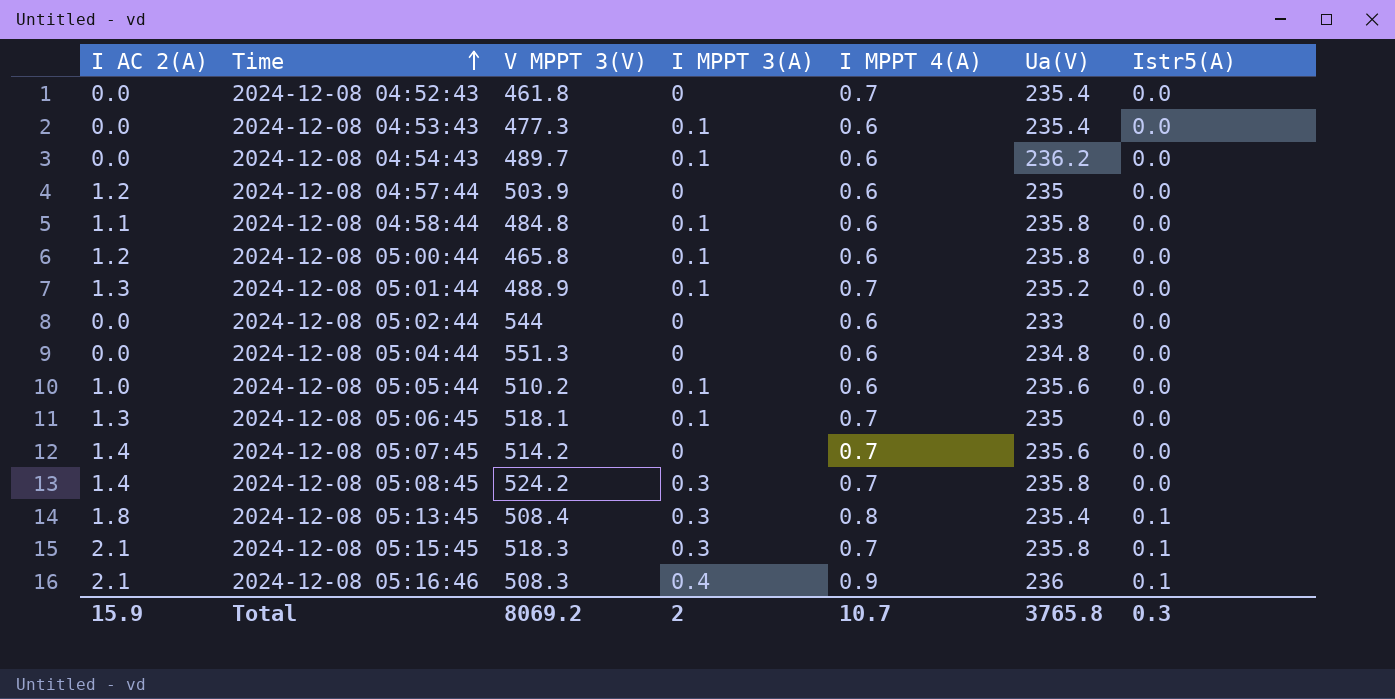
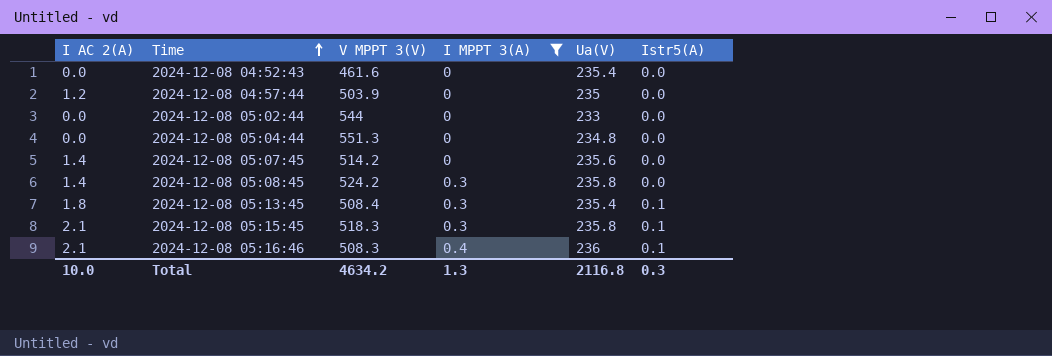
filter: none -> I MPPT 3(A) != 0.1
column I MPPT 4(A) | position: 5 -> none
2024-12-08 04:52:43 | V MPPT 3(V): 461.8 -> 461.6
Total | I AC 2(A): 15.9 -> 10.0
Total | V MPPT 3(V): 8069.2 -> 4634.2
Total | I MPPT 3(A): 2 -> 1.3
Total | Ua(V): 3765.8 -> 2116.8

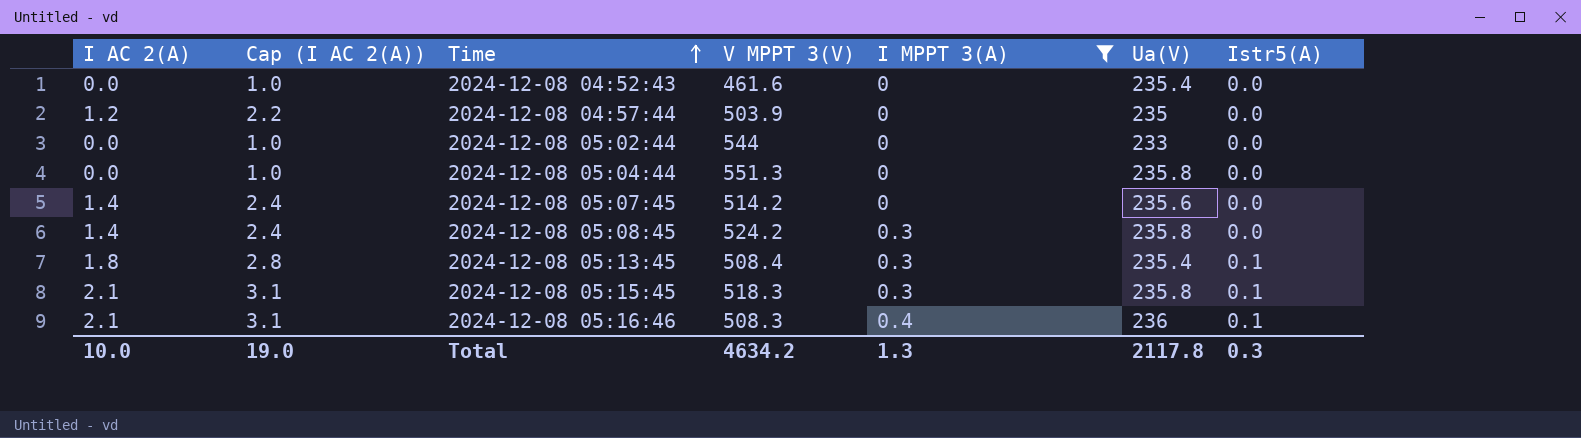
column Cap (I AC 2(A)) | formula: none -> [I AC 2(A)] + 1
2024-12-08 05:04:44 | Ua(V): 234.8 -> 235.8
Total | Ua(V): 2116.8 -> 2117.8

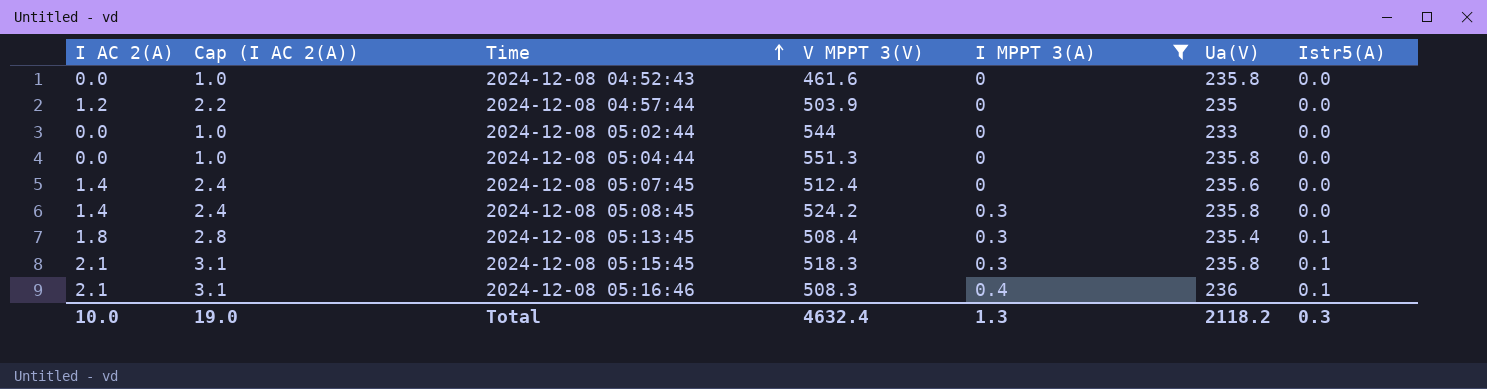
2024-12-08 04:52:43 | Ua(V): 235.4 -> 235.8
2024-12-08 05:07:45 | V MPPT 3(V): 514.2 -> 512.4
Total | V MPPT 3(V): 4634.2 -> 4632.4
Total | Ua(V): 2117.8 -> 2118.2

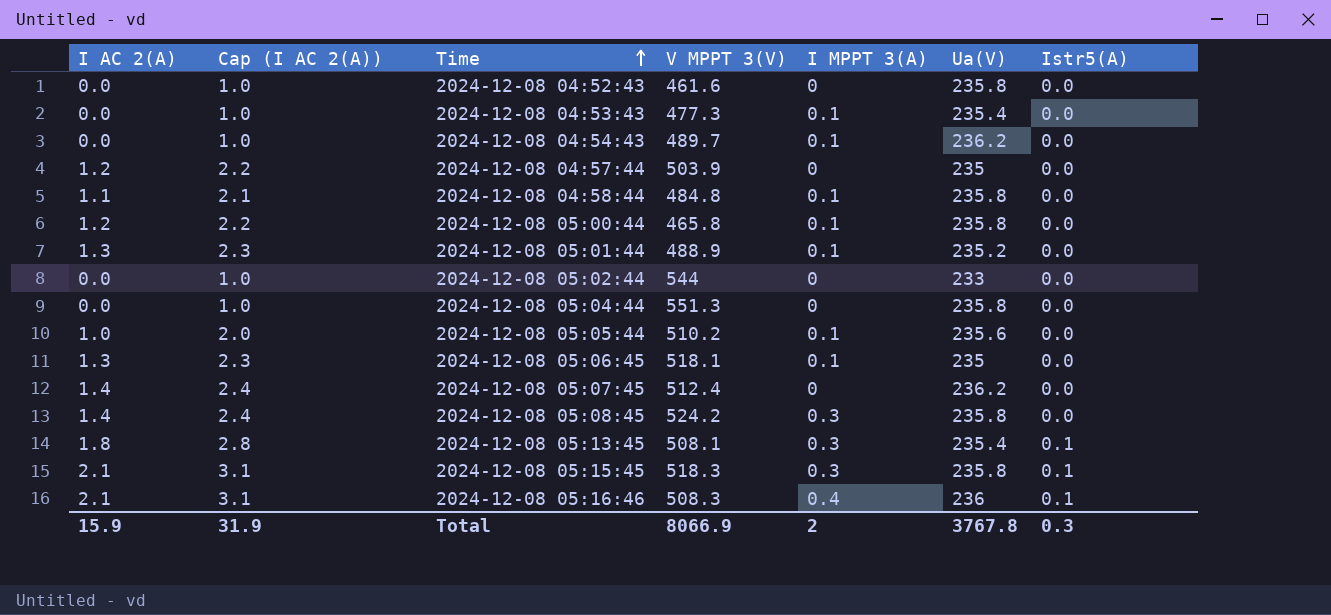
filter: I MPPT 3(A) != 0.1 -> none
2024-12-08 05:07:45 | Ua(V): 235.6 -> 236.2
2024-12-08 05:13:45 | V MPPT 3(V): 508.4 -> 508.1
Total | I AC 2(A): 10.0 -> 15.9
Total | Cap (I AC 2(A)): 19.0 -> 31.9
Total | V MPPT 3(V): 4632.4 -> 8066.9
Total | I MPPT 3(A): 1.3 -> 2
Total | Ua(V): 2118.2 -> 3767.8

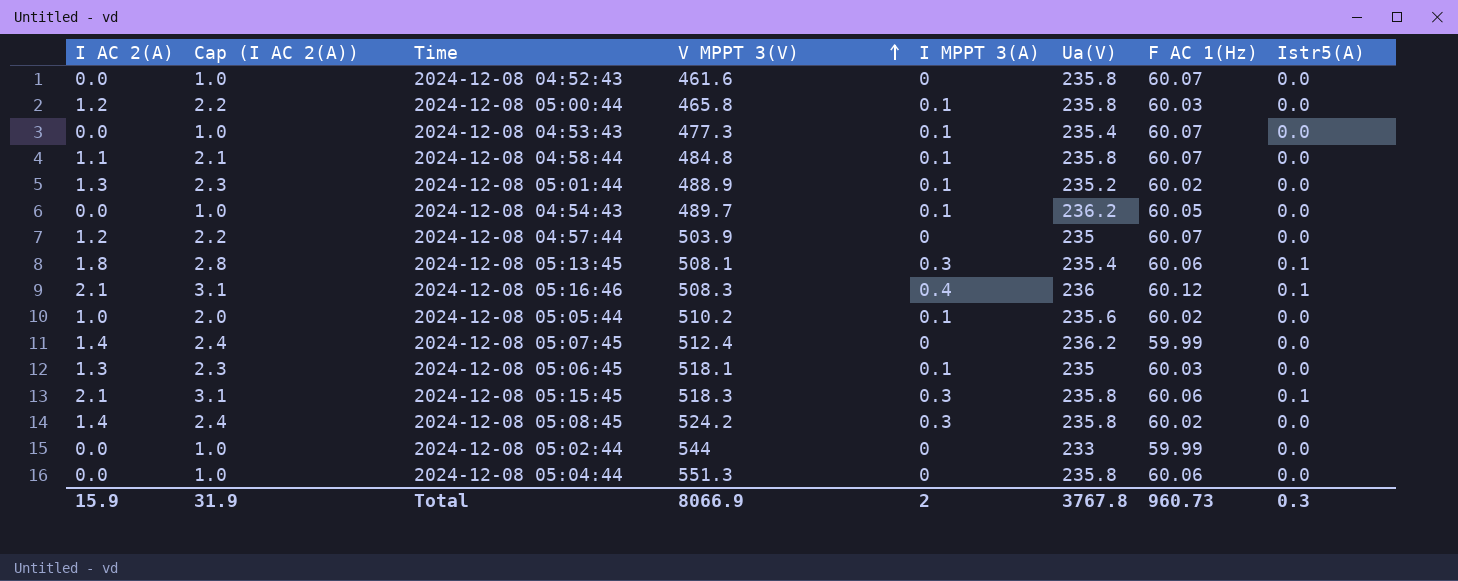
row order: Time ascending -> V MPPT 3(V) ascending
column F AC 1(Hz) | position: none -> 7

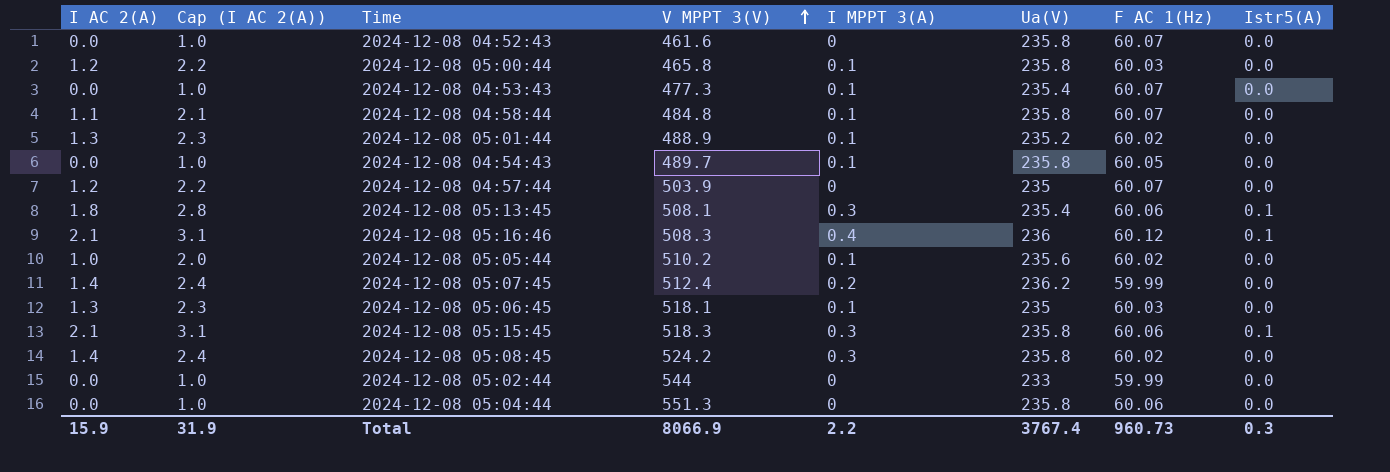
2024-12-08 04:54:43 | Ua(V): 236.2 -> 235.8
2024-12-08 05:07:45 | I MPPT 3(A): 0 -> 0.2
Total | I MPPT 3(A): 2 -> 2.2
Total | Ua(V): 3767.8 -> 3767.4

